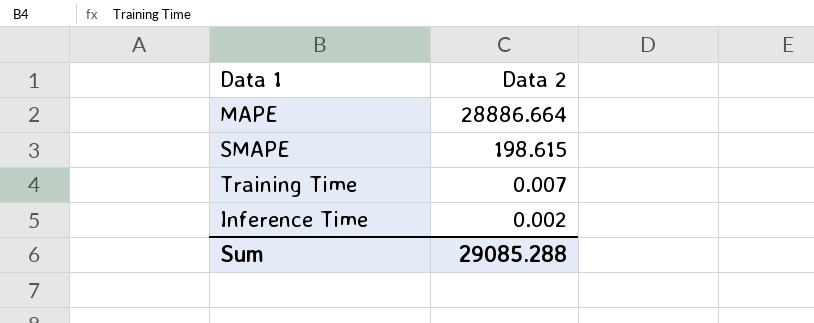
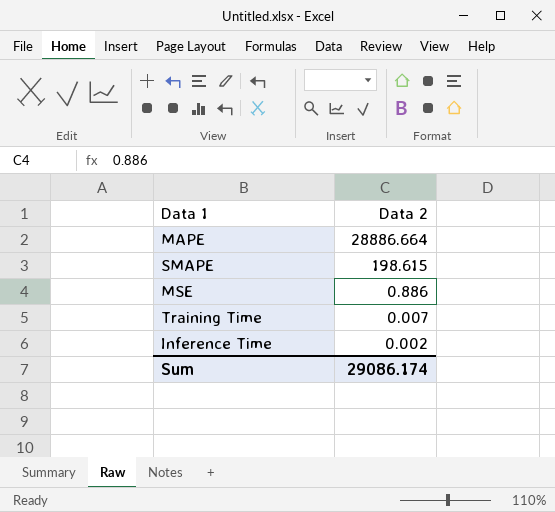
row MSE: none -> 0.886
Sum | Data 2: 29085.288 -> 29086.174

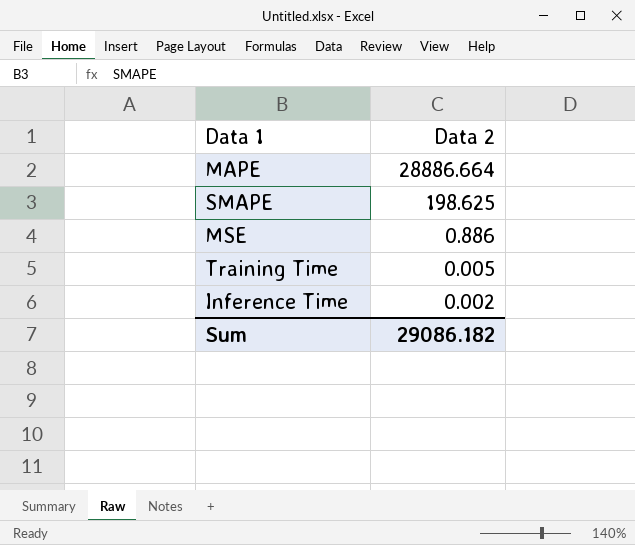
SMAPE | Data 2: 198.615 -> 198.625
Training Time | Data 2: 0.007 -> 0.005
Sum | Data 2: 29086.174 -> 29086.182

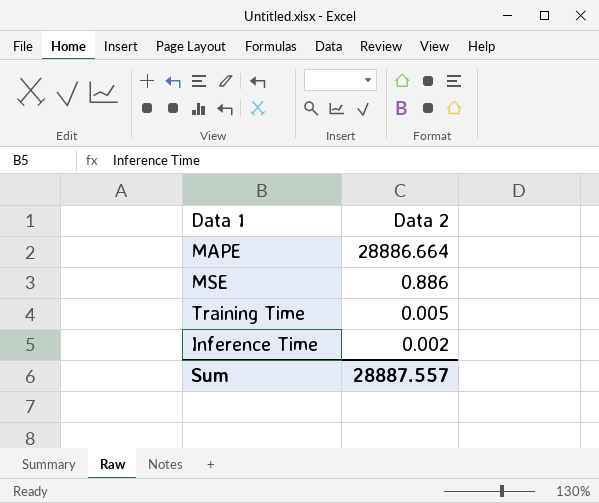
row SMAPE: 198.625 -> none
Sum | Data 2: 29086.182 -> 28887.557

